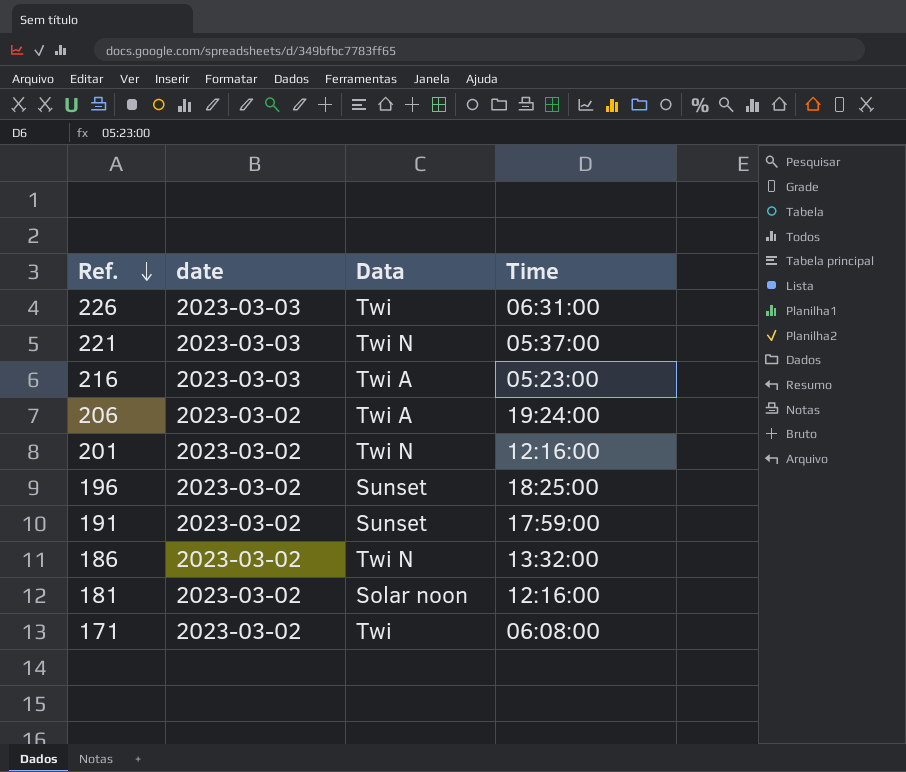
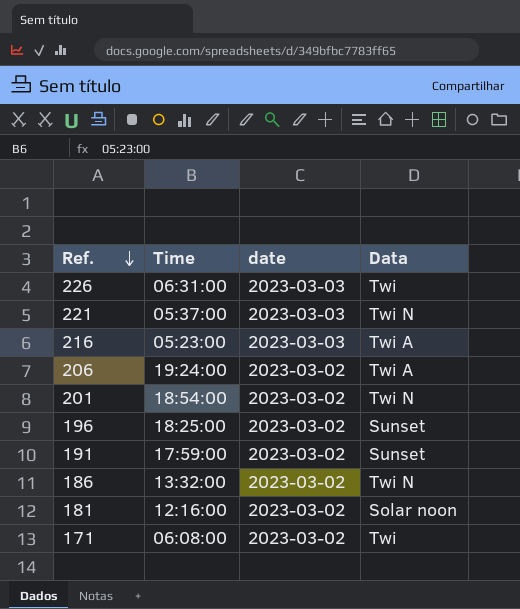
column Time | position: 4 -> 2
201 | Time: 12:16:00 -> 18:54:00

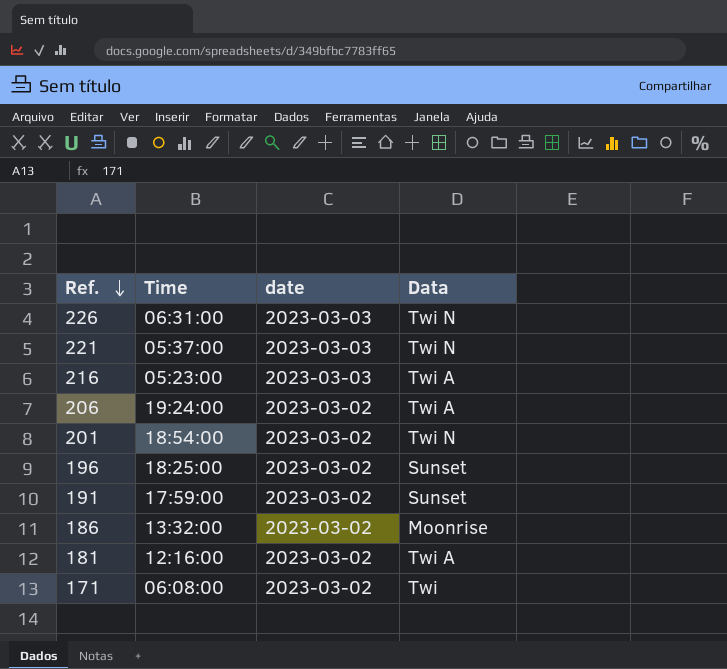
226 | Data: Twi -> Twi N
186 | Data: Twi N -> Moonrise
181 | Data: Solar noon -> Twi A

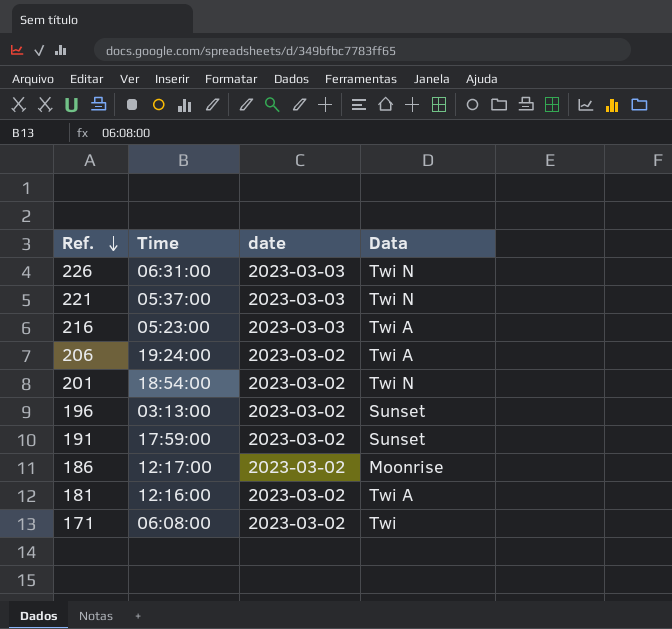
196 | Time: 18:25:00 -> 03:13:00
186 | Time: 13:32:00 -> 12:17:00

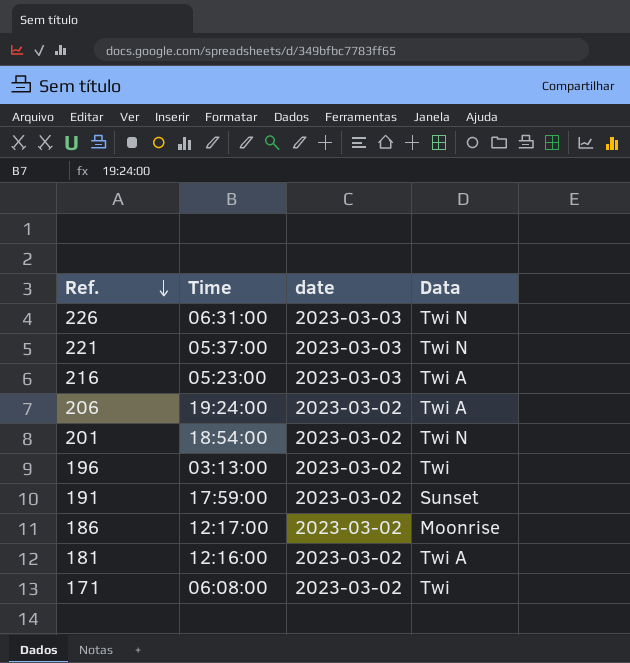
196 | Data: Sunset -> Twi

